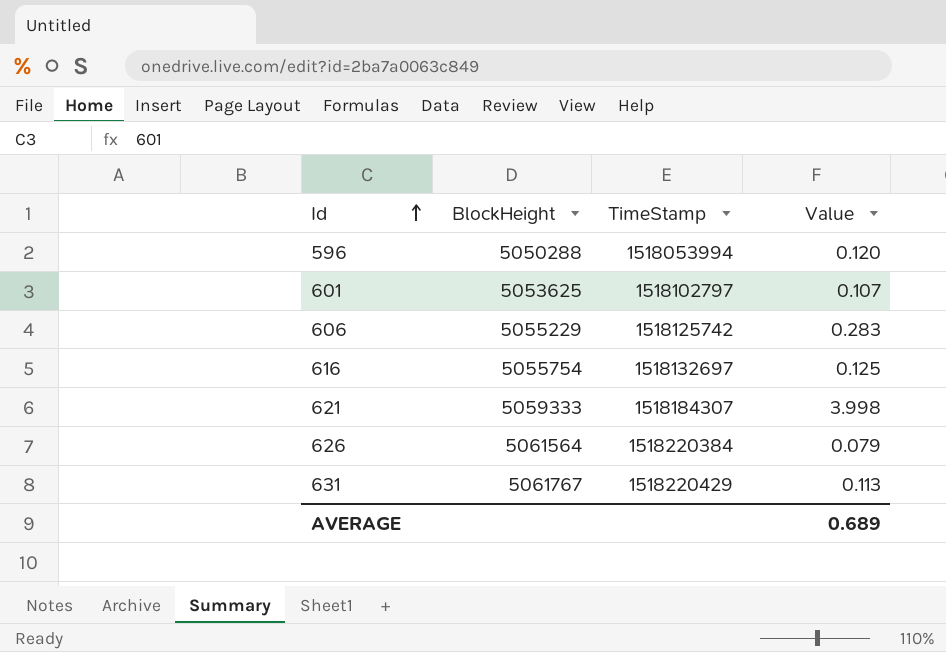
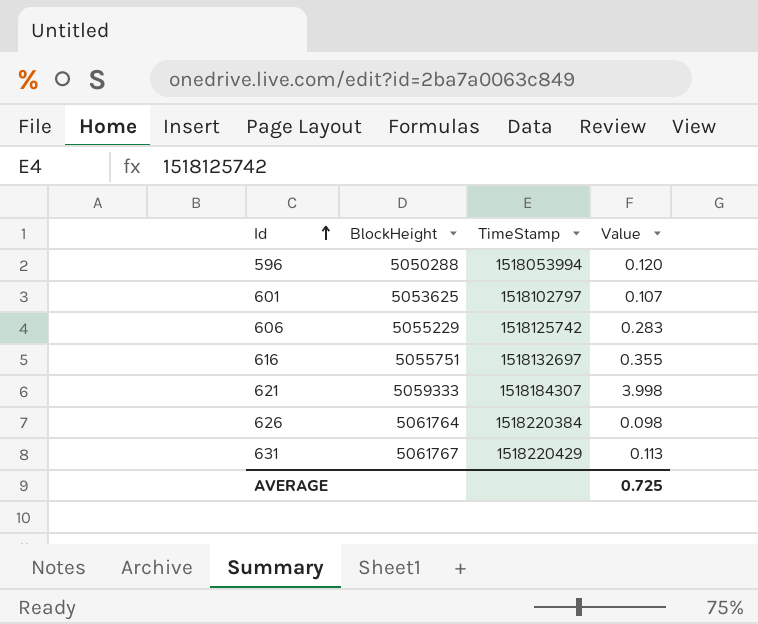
616 | BlockHeight: 5055754 -> 5055751
616 | Value: 0.125 -> 0.355
626 | BlockHeight: 5061564 -> 5061764
626 | Value: 0.079 -> 0.098
AVERAGE | Value: 0.689 -> 0.725

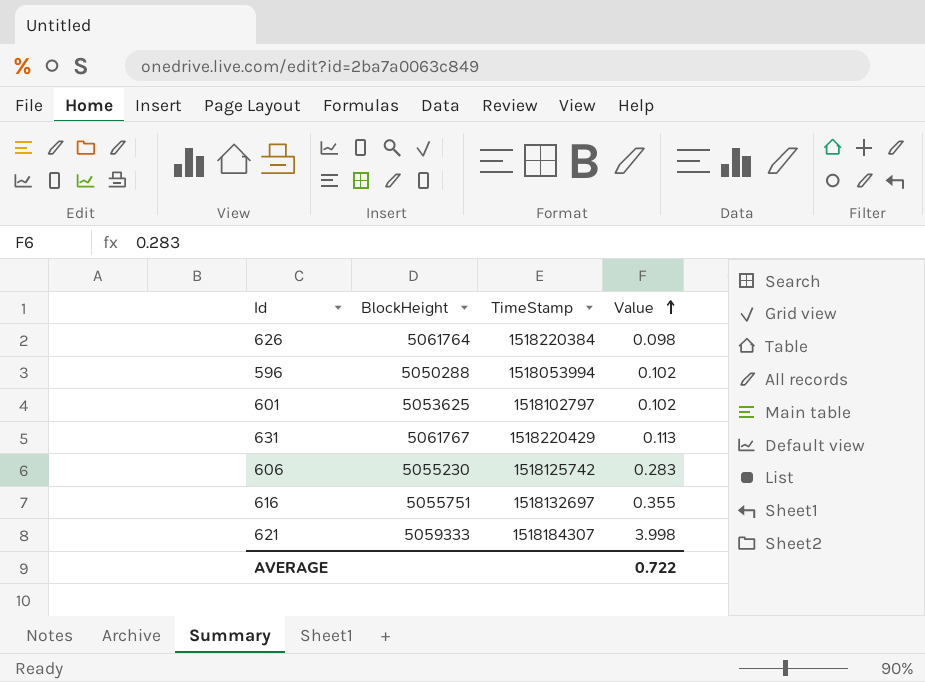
row order: Id ascending -> Value ascending
596 | Value: 0.120 -> 0.102
601 | Value: 0.107 -> 0.102
606 | BlockHeight: 5055229 -> 5055230
AVERAGE | Value: 0.725 -> 0.722

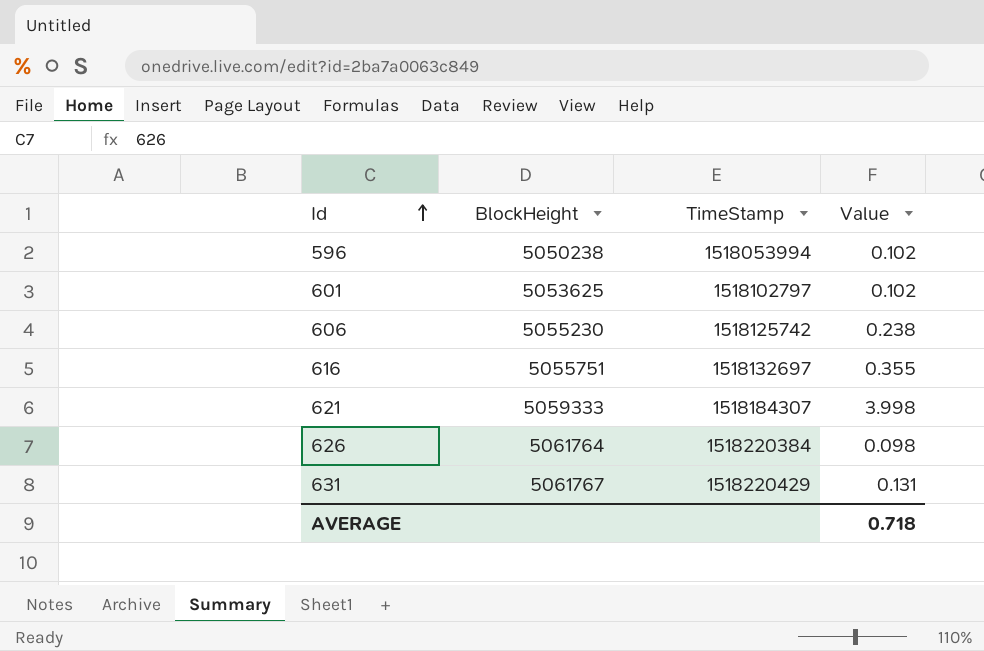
row order: Value ascending -> Id ascending
596 | BlockHeight: 5050288 -> 5050238
606 | Value: 0.283 -> 0.238
631 | Value: 0.113 -> 0.131
AVERAGE | Value: 0.722 -> 0.718

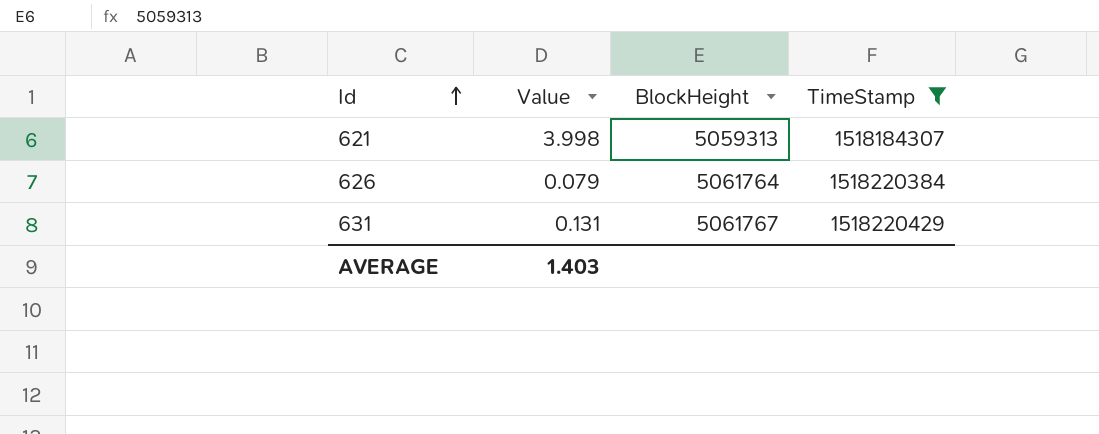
filter: none -> TimeStamp >= 1518184307
column Value | position: 4 -> 2
621 | BlockHeight: 5059333 -> 5059313
626 | Value: 0.098 -> 0.079
AVERAGE | Value: 0.718 -> 1.403

